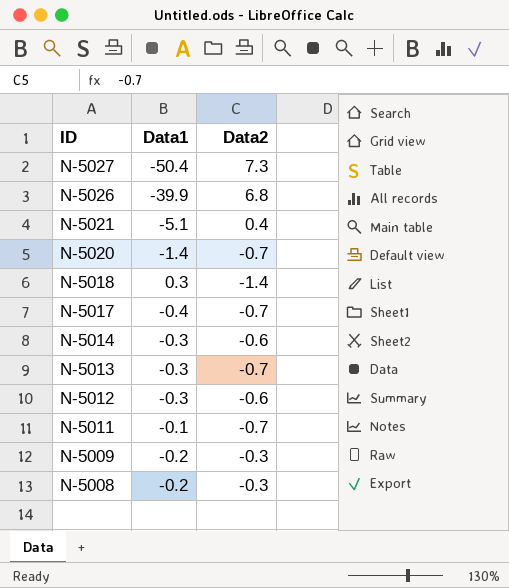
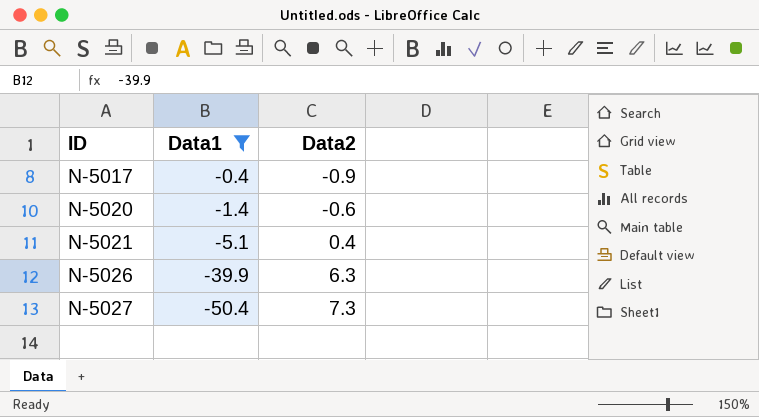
filter: none -> Data1 <= -0.4
row order: ID descending -> ID ascending
N-5017 | Data2: -0.7 -> -0.9
N-5020 | Data2: -0.7 -> -0.6
N-5026 | Data2: 6.8 -> 6.3

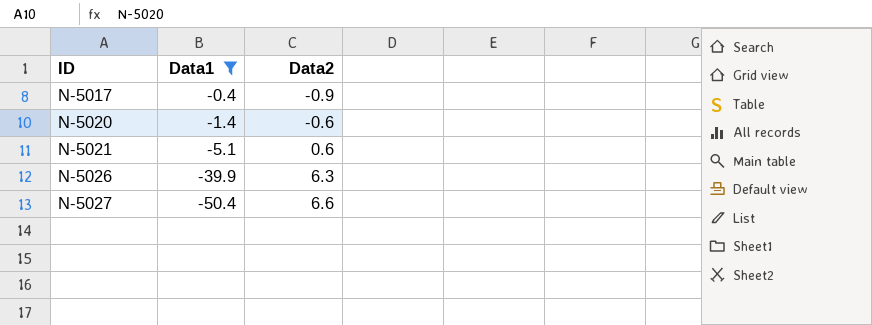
N-5021 | Data2: 0.4 -> 0.6
N-5027 | Data2: 7.3 -> 6.6

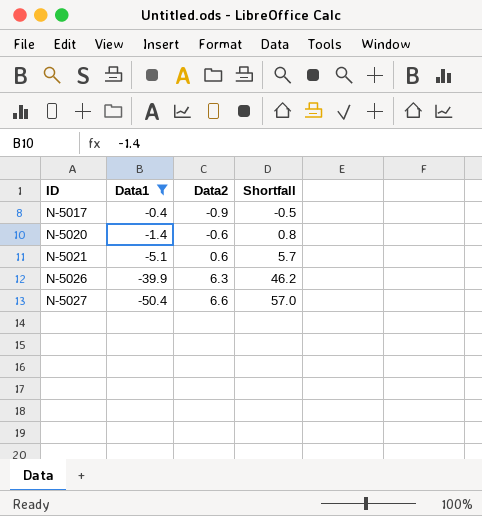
column Shortfall | formula: none -> [Data2] - [Data1]

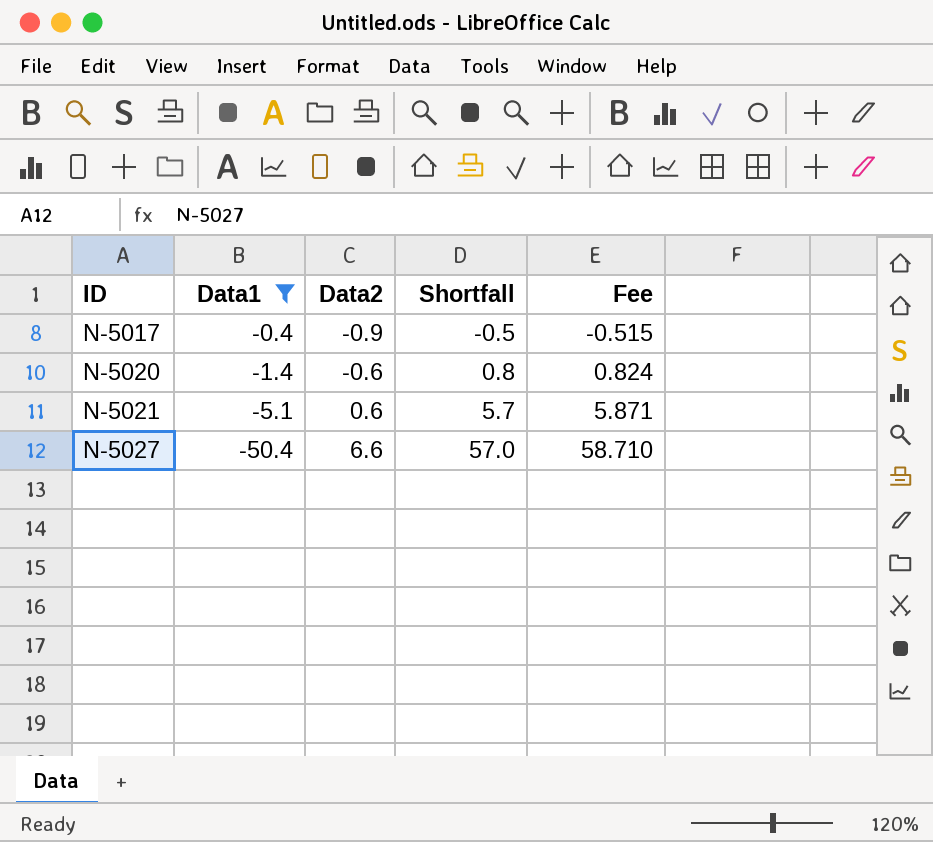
column Fee | formula: none -> [Shortfall] * 1.03
row N-5026: -39.9 | 6.3 | 46.2 -> none

